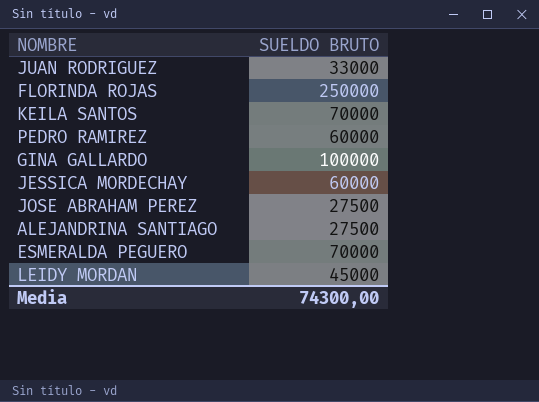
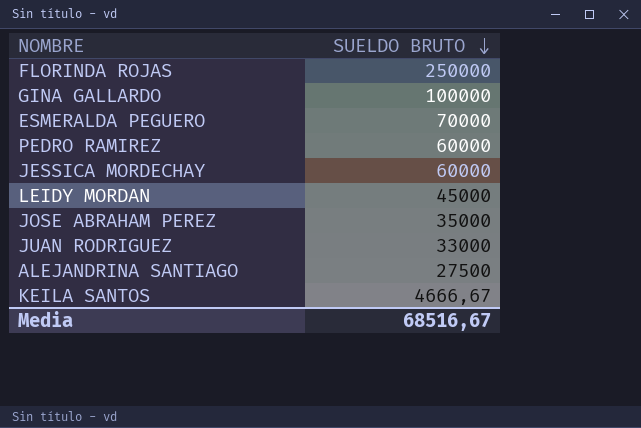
row order: none -> SUELDO BRUTO descending
JOSE ABRAHAM PEREZ | SUELDO BRUTO: 27500 -> 35000
KEILA SANTOS | SUELDO BRUTO: 70000 -> 4666,67
Media | SUELDO BRUTO: 74300,00 -> 68516,67

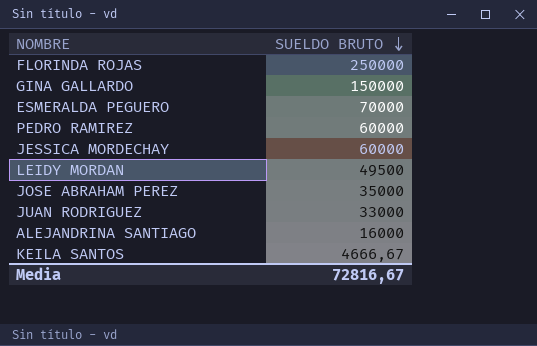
GINA GALLARDO | SUELDO BRUTO: 100000 -> 150000
LEIDY MORDAN | SUELDO BRUTO: 45000 -> 49500
ALEJANDRINA SANTIAGO | SUELDO BRUTO: 27500 -> 16000
Media | SUELDO BRUTO: 68516,67 -> 72816,67

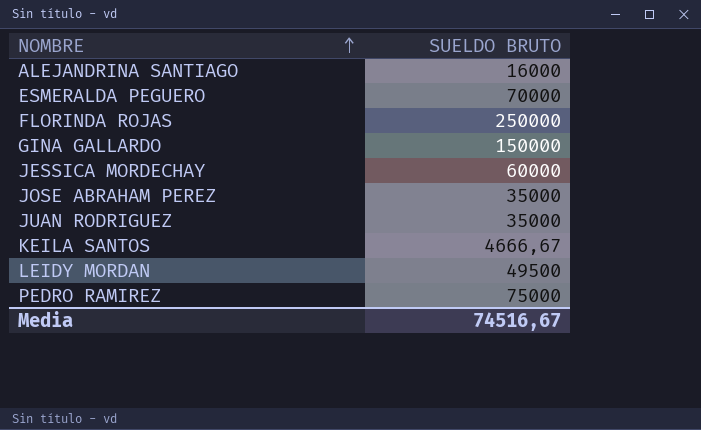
row order: SUELDO BRUTO descending -> NOMBRE ascending
JUAN RODRIGUEZ | SUELDO BRUTO: 33000 -> 35000
PEDRO RAMIREZ | SUELDO BRUTO: 60000 -> 75000
Media | SUELDO BRUTO: 72816,67 -> 74516,67

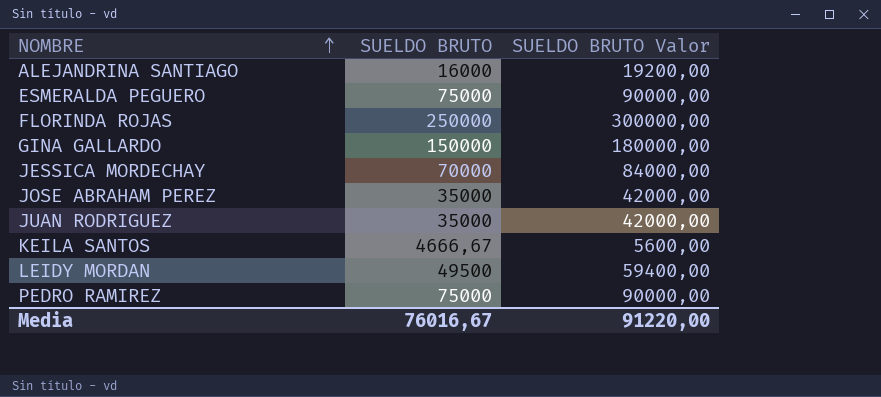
column SUELDO BRUTO Valor | formula: none -> [SUELDO BRUTO] * 1,2
ESMERALDA PEGUERO | SUELDO BRUTO: 70000 -> 75000
JESSICA MORDECHAY | SUELDO BRUTO: 60000 -> 70000
Media | SUELDO BRUTO: 74516,67 -> 76016,67

